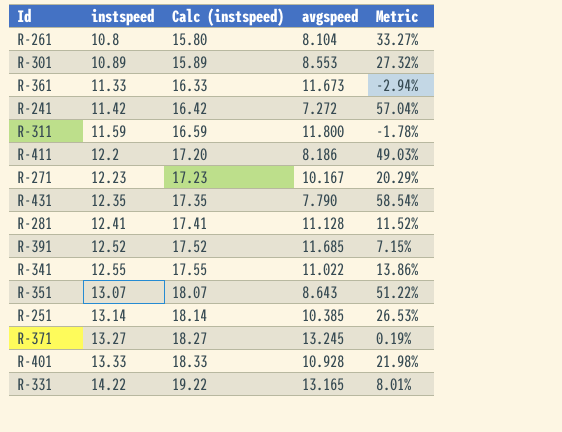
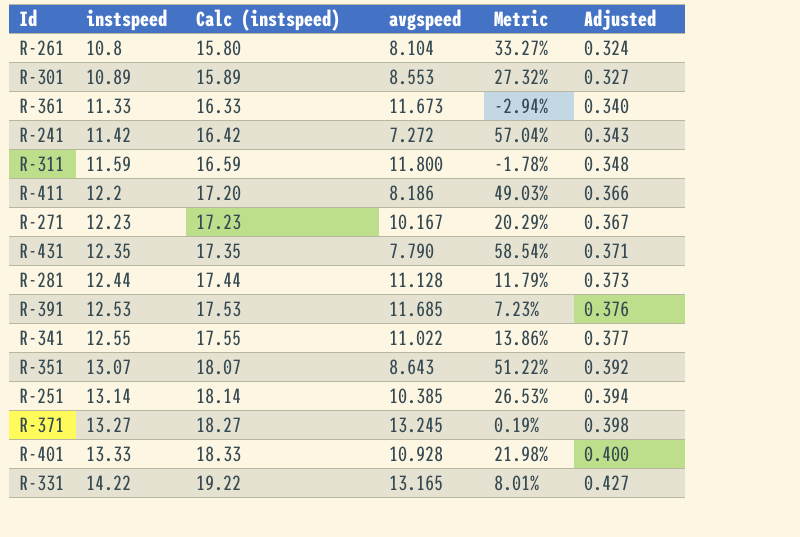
column Adjusted | formula: none -> [instspeed] * 0.03
R-281 | instspeed: 12.41 -> 12.44
R-281 | Calc (instspeed): 17.41 -> 17.44
R-281 | Metric: 11.52% -> 11.79%
R-391 | instspeed: 12.52 -> 12.53
R-391 | Calc (instspeed): 17.52 -> 17.53
R-391 | Metric: 7.15% -> 7.23%

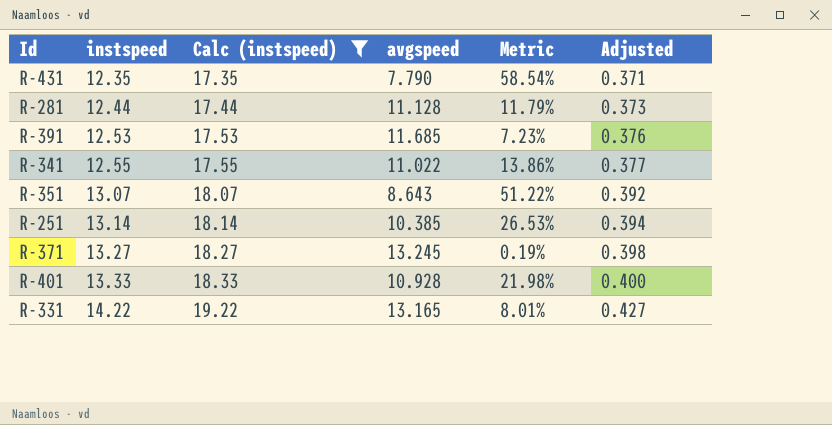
filter: none -> Calc (instspeed) >= 17.35

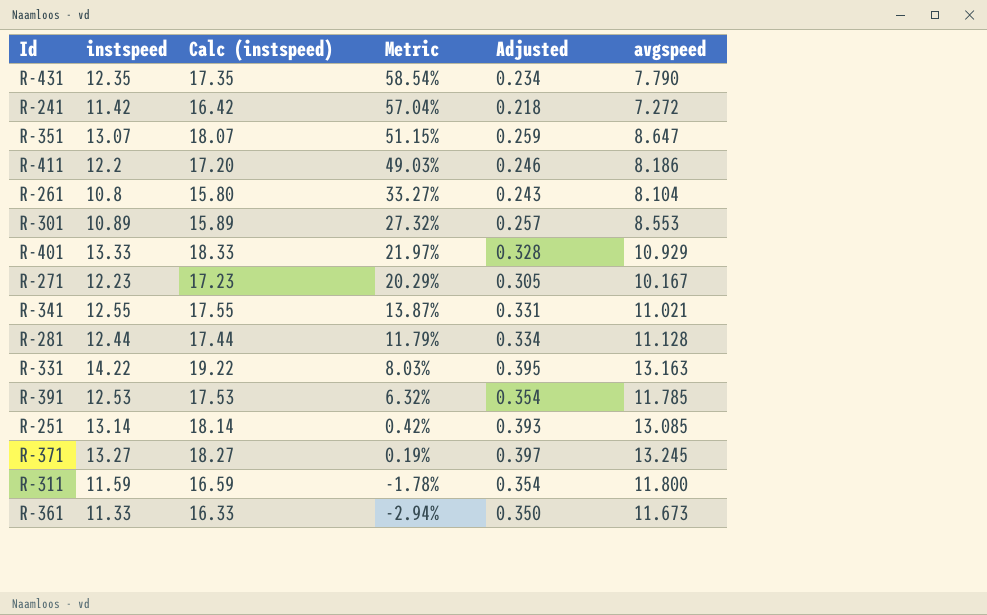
filter: Calc (instspeed) >= 17.35 -> none
row order: instspeed ascending -> Metric descending
column Adjusted | formula: [instspeed] * 0.03 -> [avgspeed] * 0.03
column avgspeed | position: 4 -> 6
R-351 | Metric: 51.22% -> 51.15%
R-351 | avgspeed: 8.643 -> 8.647
R-401 | Metric: 21.98% -> 21.97%
R-401 | avgspeed: 10.928 -> 10.929
R-341 | Metric: 13.86% -> 13.87%
R-341 | avgspeed: 11.022 -> 11.021
R-331 | Metric: 8.01% -> 8.03%
R-331 | avgspeed: 13.165 -> 13.163
R-391 | Metric: 7.23% -> 6.32%
R-391 | avgspeed: 11.685 -> 11.785
R-251 | Metric: 26.53% -> 0.42%
R-251 | avgspeed: 10.385 -> 13.085

